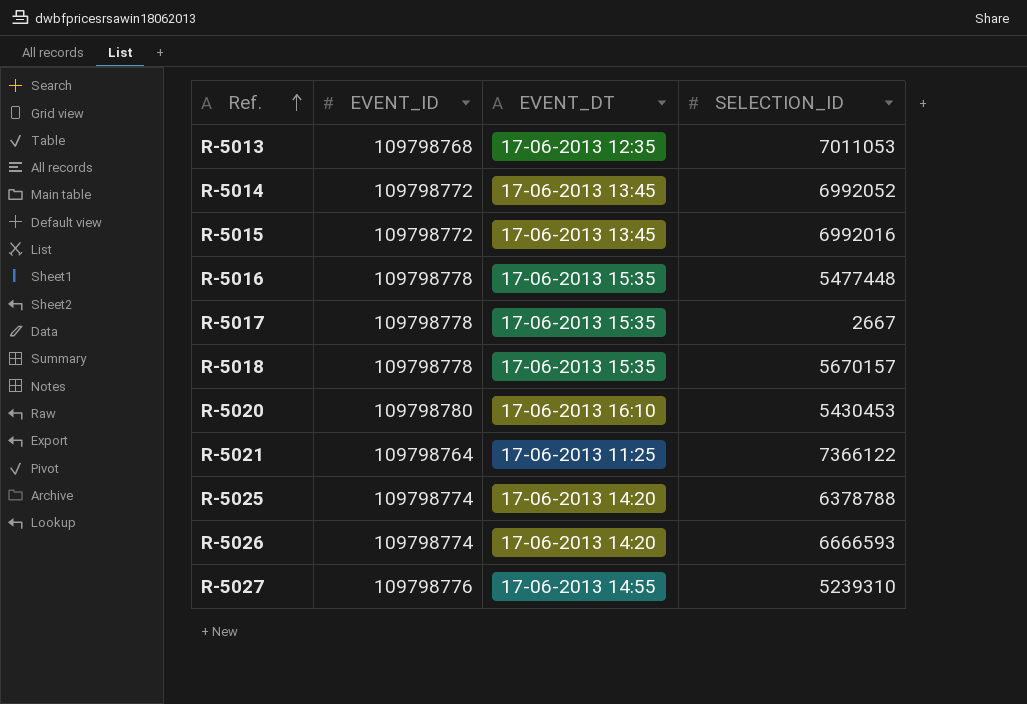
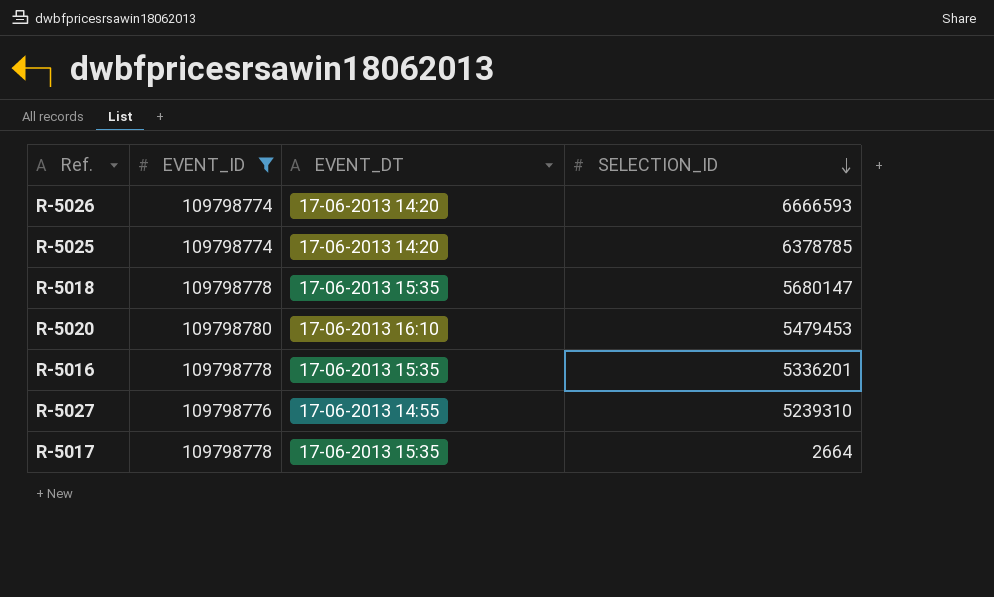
filter: none -> EVENT_ID >= 109798774
row order: Ref. ascending -> SELECTION_ID descending
R-5025 | SELECTION_ID: 6378788 -> 6378785
R-5018 | SELECTION_ID: 5670157 -> 5680147
R-5020 | SELECTION_ID: 5430453 -> 5479453
R-5016 | SELECTION_ID: 5477448 -> 5336201
R-5017 | SELECTION_ID: 2667 -> 2664

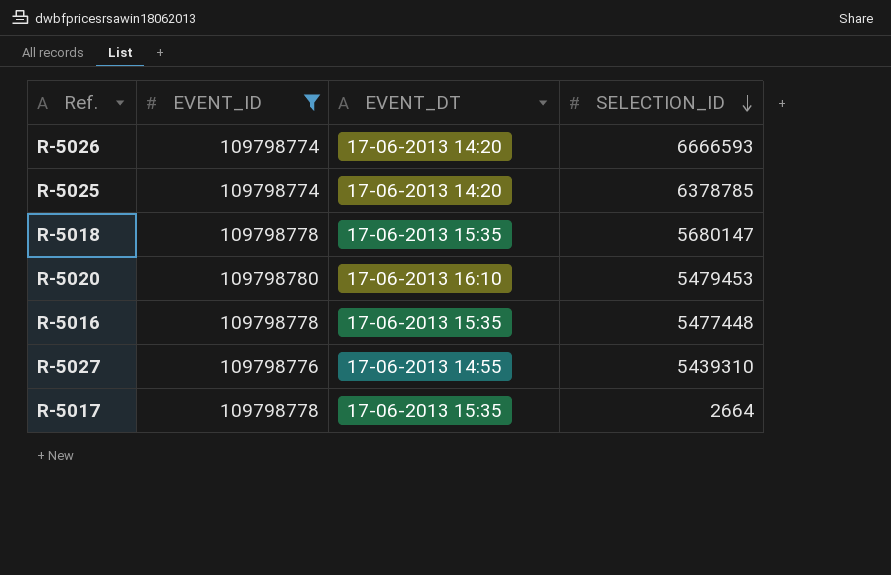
R-5016 | SELECTION_ID: 5336201 -> 5477448
R-5027 | SELECTION_ID: 5239310 -> 5439310

